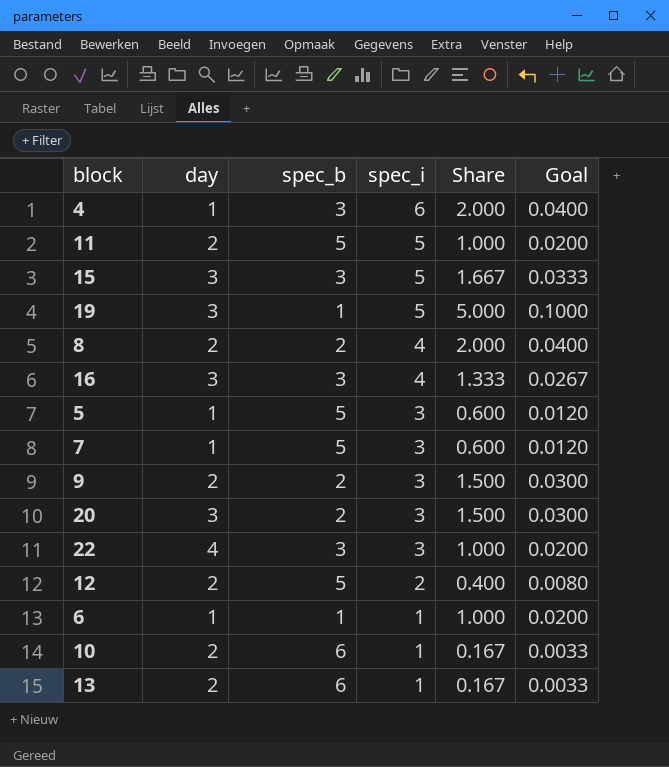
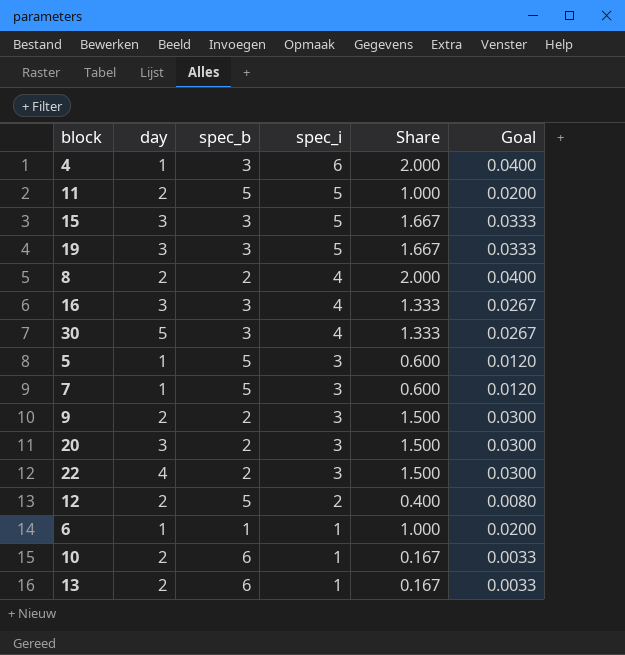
19 | spec_b: 1 -> 3
19 | Share: 5.000 -> 1.667
19 | Goal: 0.1000 -> 0.0333
row 30: none -> 5 | 3 | 4 | 1.333 | 0.0267
22 | spec_b: 3 -> 2
22 | Share: 1.000 -> 1.500
22 | Goal: 0.0200 -> 0.0300

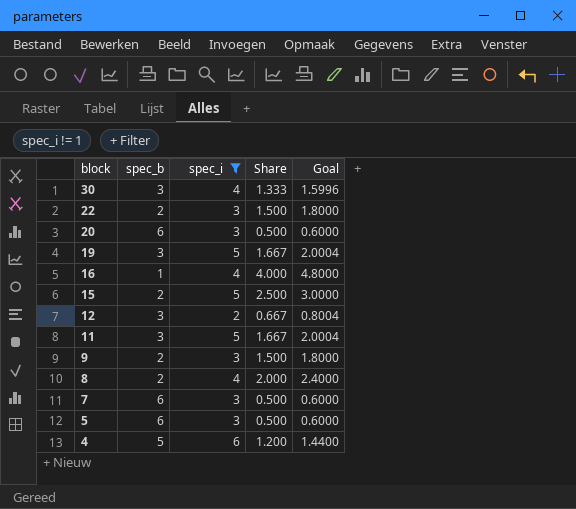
filter: none -> spec_i != 1
row order: spec_i descending -> block descending
column day | position: 2 -> none
column Goal | formula: [Share] * 0.02 -> [Share] * 1.2
20 | spec_b: 2 -> 6
20 | Share: 1.500 -> 0.500
16 | spec_b: 3 -> 1
16 | Share: 1.333 -> 4.000
15 | spec_b: 3 -> 2
15 | Share: 1.667 -> 2.500
12 | spec_b: 5 -> 3
12 | Share: 0.400 -> 0.667
11 | spec_b: 5 -> 3
11 | Share: 1.000 -> 1.667
7 | spec_b: 5 -> 6
7 | Share: 0.600 -> 0.500
5 | spec_b: 5 -> 6
5 | Share: 0.600 -> 0.500
4 | spec_b: 3 -> 5
4 | Share: 2.000 -> 1.200

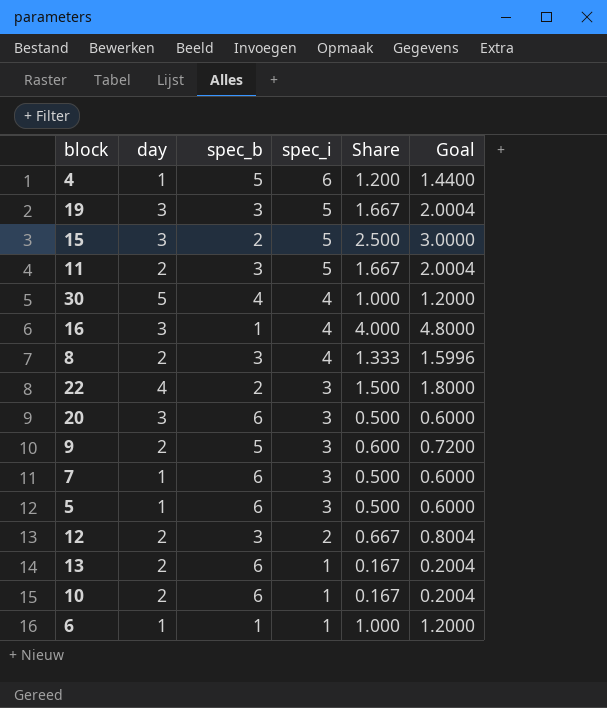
filter: spec_i != 1 -> none
row order: block descending -> spec_i descending
column day | position: none -> 2
30 | spec_b: 3 -> 4
30 | Share: 1.333 -> 1.000
30 | Goal: 1.5996 -> 1.2000
8 | spec_b: 2 -> 3
8 | Share: 2.000 -> 1.333
8 | Goal: 2.4000 -> 1.5996
9 | spec_b: 2 -> 5
9 | Share: 1.500 -> 0.600
9 | Goal: 1.8000 -> 0.7200

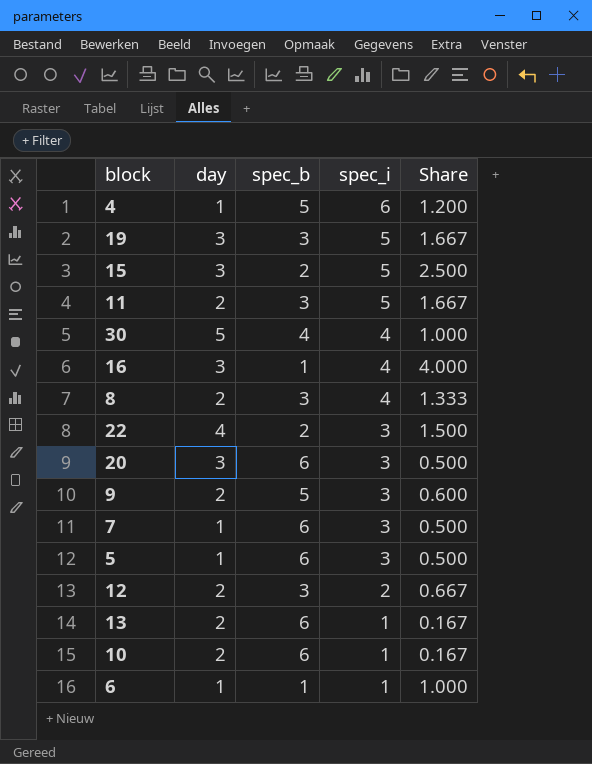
column Goal | formula: [Share] * 1.2 -> none

